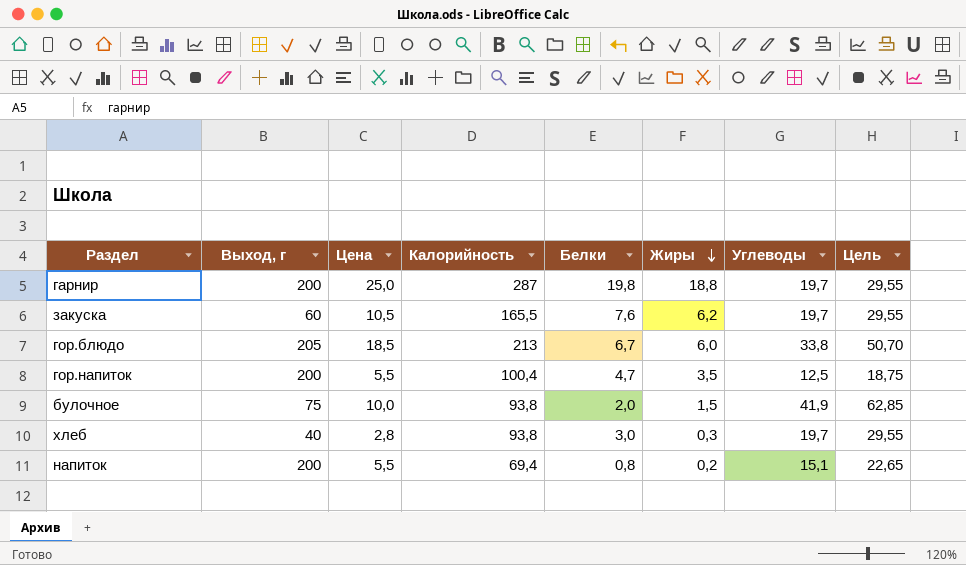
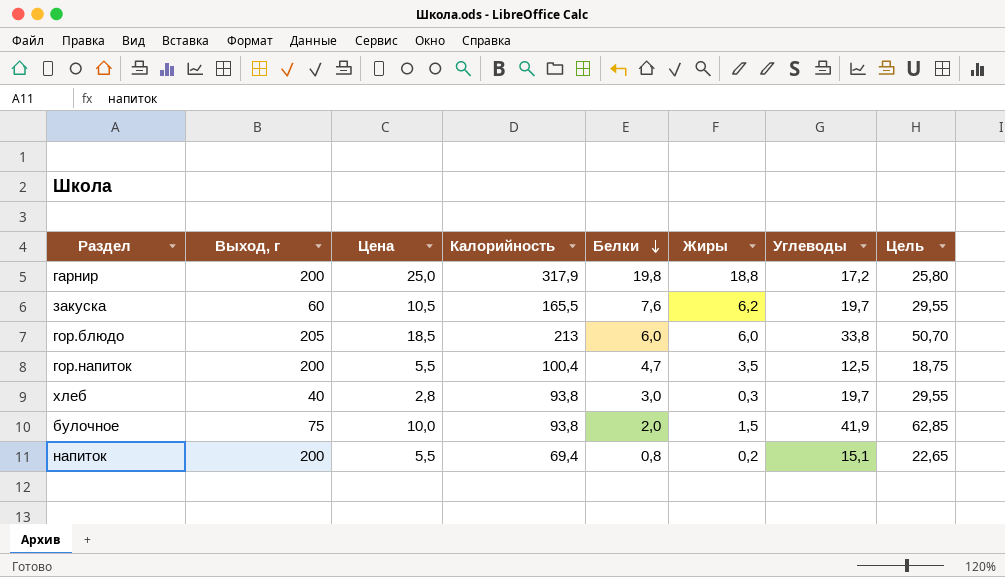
row order: Жиры descending -> Белки descending
гарнир | Калорийность: 287 -> 317,9
гарнир | Углеводы: 19,7 -> 17,2
гарнир | Цель: 29,55 -> 25,80
гор.блюдо | Белки: 6,7 -> 6,0

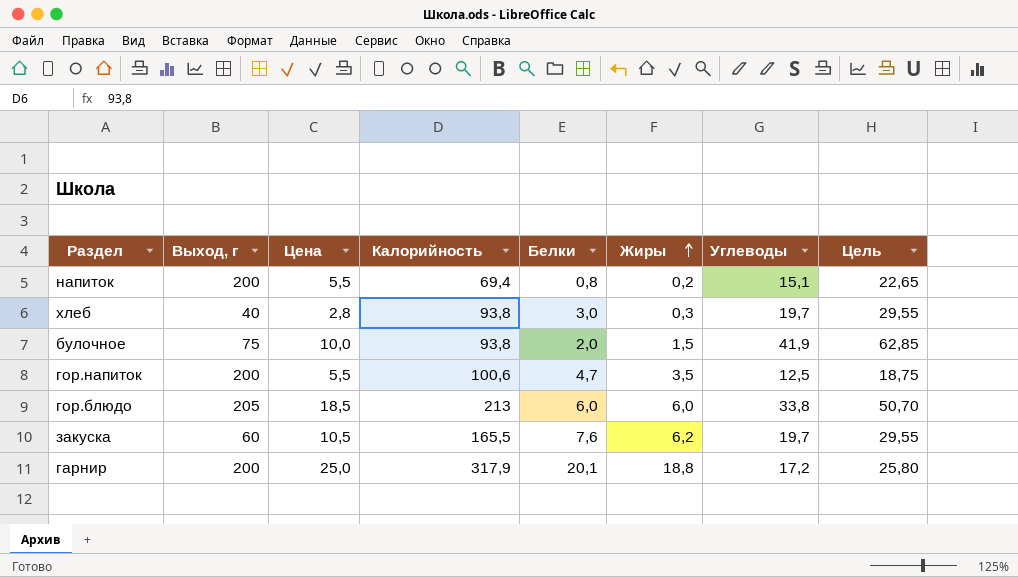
row order: Белки descending -> Жиры ascending
гор.напиток | Калорийность: 100,4 -> 100,6
гарнир | Белки: 19,8 -> 20,1

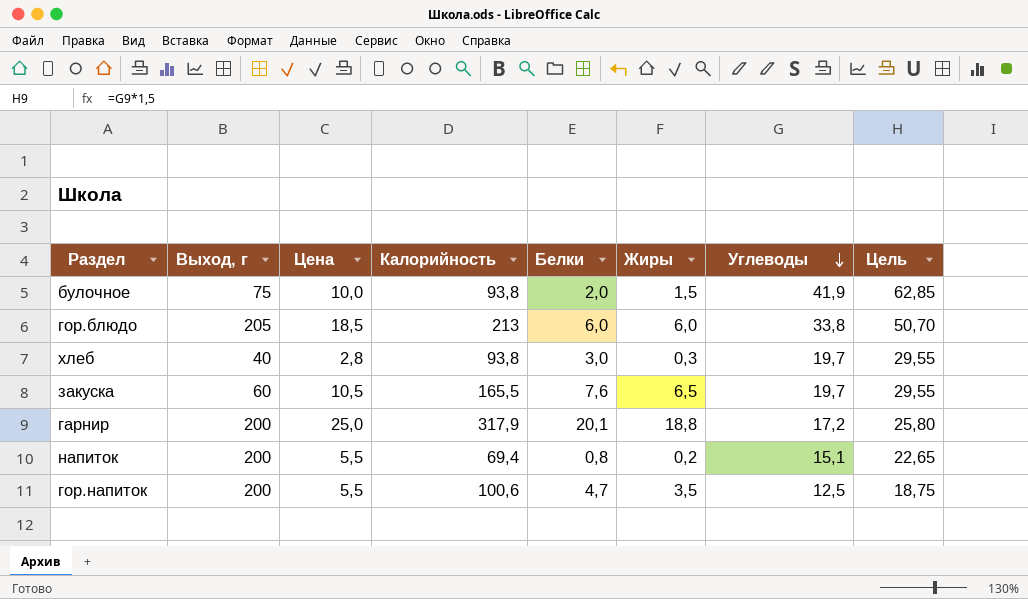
row order: Жиры ascending -> Углеводы descending
закуска | Жиры: 6,2 -> 6,5

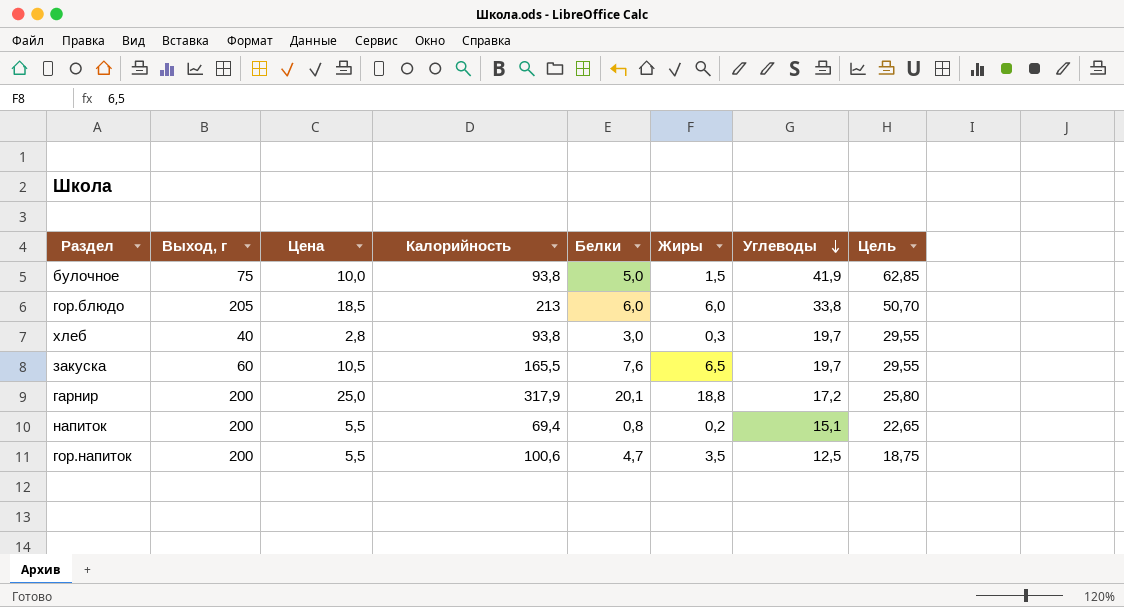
булочное | Белки: 2,0 -> 5,0

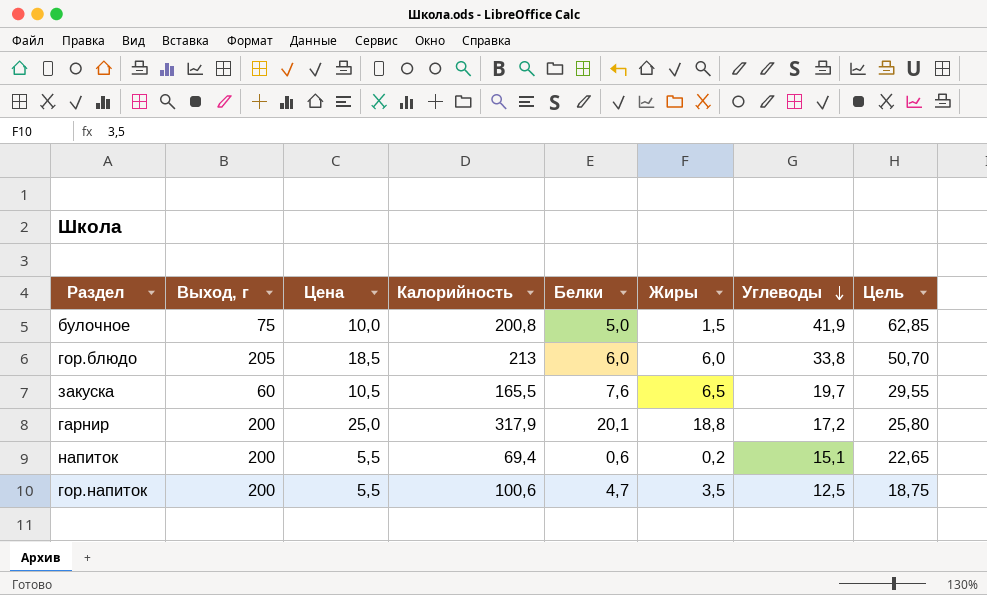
row хлеб: 40 | 2,8 | 93,8 | 3,0 | 0,3 | 19,7 | 29,55 -> none
булочное | Калорийность: 93,8 -> 200,8
напиток | Белки: 0,8 -> 0,6

